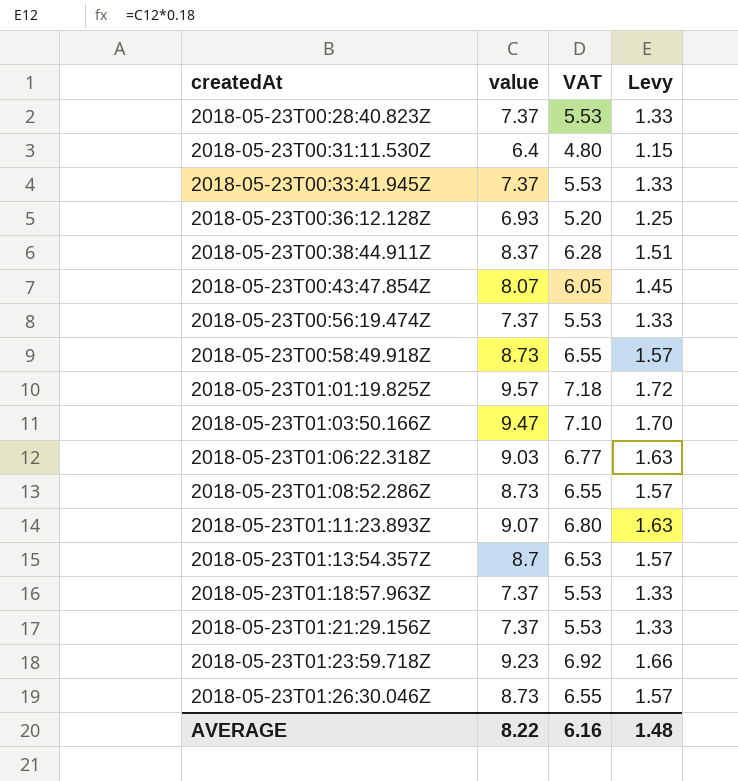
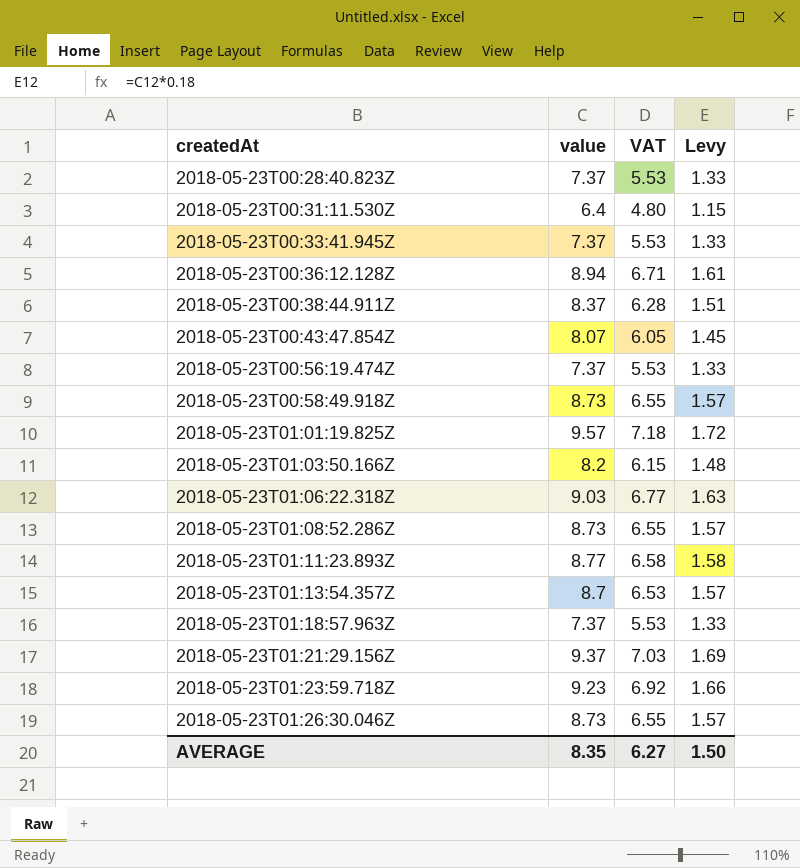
2018-05-23T00:36:12.128Z | value: 6.93 -> 8.94
2018-05-23T00:36:12.128Z | VAT: 5.20 -> 6.71
2018-05-23T00:36:12.128Z | Levy: 1.25 -> 1.61
2018-05-23T01:03:50.166Z | value: 9.47 -> 8.2
2018-05-23T01:03:50.166Z | VAT: 7.10 -> 6.15
2018-05-23T01:03:50.166Z | Levy: 1.70 -> 1.48
2018-05-23T01:11:23.893Z | value: 9.07 -> 8.77
2018-05-23T01:11:23.893Z | VAT: 6.80 -> 6.58
2018-05-23T01:11:23.893Z | Levy: 1.63 -> 1.58
2018-05-23T01:21:29.156Z | value: 7.37 -> 9.37
2018-05-23T01:21:29.156Z | VAT: 5.53 -> 7.03
2018-05-23T01:21:29.156Z | Levy: 1.33 -> 1.69
AVERAGE | value: 8.22 -> 8.35
AVERAGE | VAT: 6.16 -> 6.27
AVERAGE | Levy: 1.48 -> 1.50

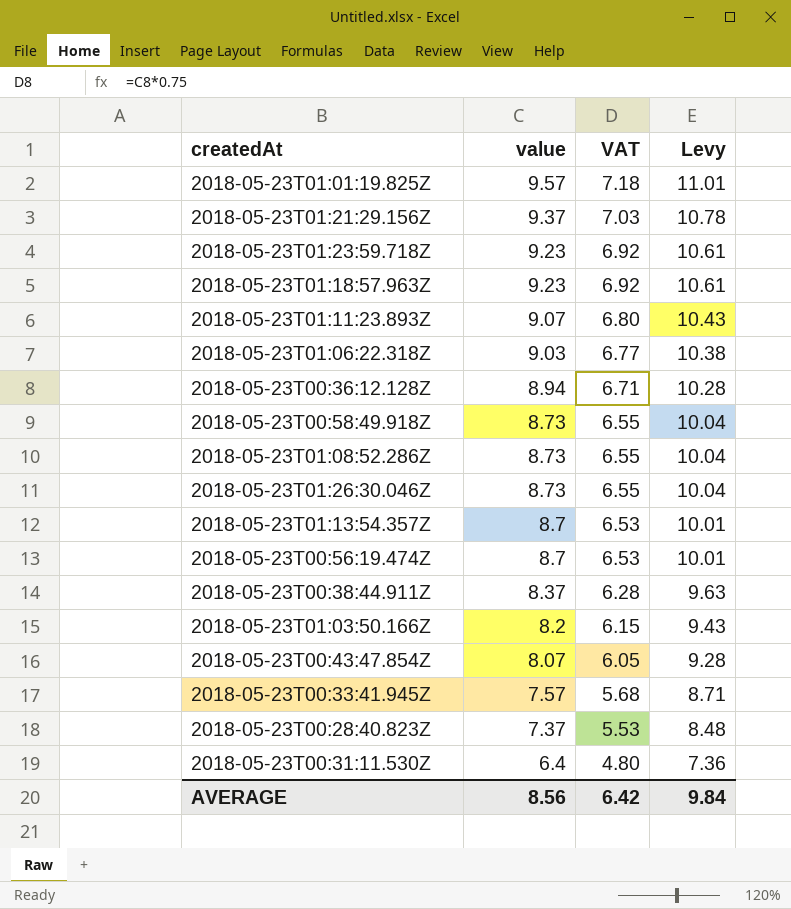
row order: createdAt ascending -> value descending
column Levy | formula: [value] * 0.18 -> [value] * 1.15
2018-05-23T01:18:57.963Z | value: 7.37 -> 9.23
2018-05-23T01:18:57.963Z | VAT: 5.53 -> 6.92
2018-05-23T01:11:23.893Z | value: 8.77 -> 9.07
2018-05-23T01:11:23.893Z | VAT: 6.58 -> 6.80
2018-05-23T00:56:19.474Z | value: 7.37 -> 8.7
2018-05-23T00:56:19.474Z | VAT: 5.53 -> 6.53
2018-05-23T00:33:41.945Z | value: 7.37 -> 7.57
2018-05-23T00:33:41.945Z | VAT: 5.53 -> 5.68
AVERAGE | value: 8.35 -> 8.56
AVERAGE | VAT: 6.27 -> 6.42
AVERAGE | Levy: 1.50 -> 9.84

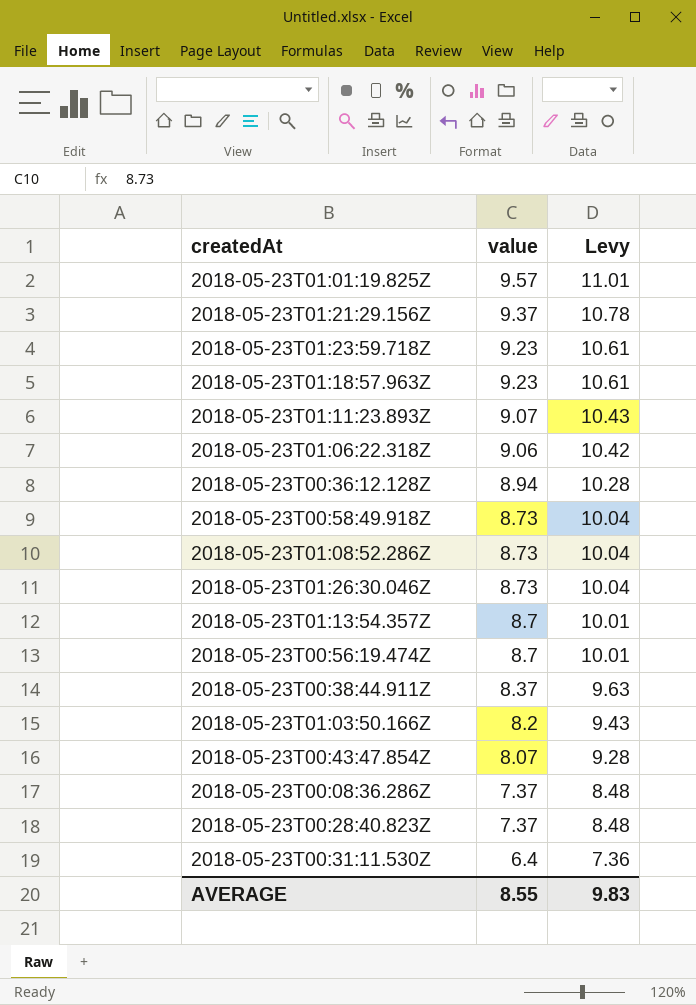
column VAT | formula: [value] * 0.75 -> none
row 2018-05-23T00:33:41.945Z: 7.57 | 5.68 | 8.71 -> none
2018-05-23T01:06:22.318Z | value: 9.03 -> 9.06
2018-05-23T01:06:22.318Z | Levy: 10.38 -> 10.42
row 2018-05-23T00:08:36.286Z: none -> 7.37 | 8.48
AVERAGE | value: 8.56 -> 8.55
AVERAGE | Levy: 9.84 -> 9.83

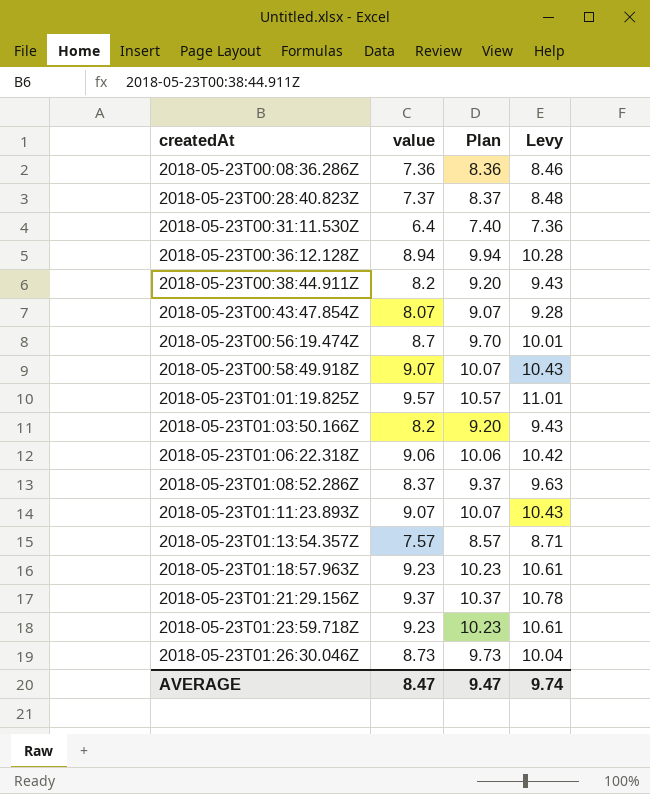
row order: value descending -> createdAt ascending
column Plan | formula: none -> [value] + 1
2018-05-23T00:08:36.286Z | value: 7.37 -> 7.36
2018-05-23T00:08:36.286Z | Levy: 8.48 -> 8.46
2018-05-23T00:38:44.911Z | value: 8.37 -> 8.2
2018-05-23T00:38:44.911Z | Levy: 9.63 -> 9.43
2018-05-23T00:58:49.918Z | value: 8.73 -> 9.07
2018-05-23T00:58:49.918Z | Levy: 10.04 -> 10.43
2018-05-23T01:08:52.286Z | value: 8.73 -> 8.37
2018-05-23T01:08:52.286Z | Levy: 10.04 -> 9.63
2018-05-23T01:13:54.357Z | value: 8.7 -> 7.57
2018-05-23T01:13:54.357Z | Levy: 10.01 -> 8.71
AVERAGE | value: 8.55 -> 8.47
AVERAGE | Levy: 9.83 -> 9.74

